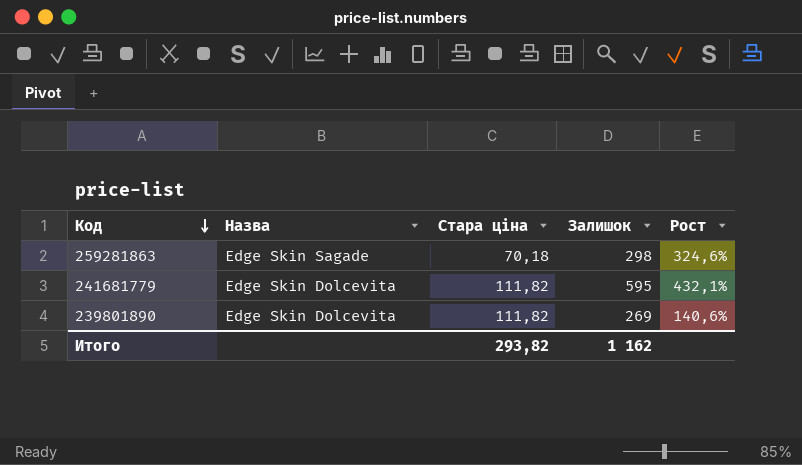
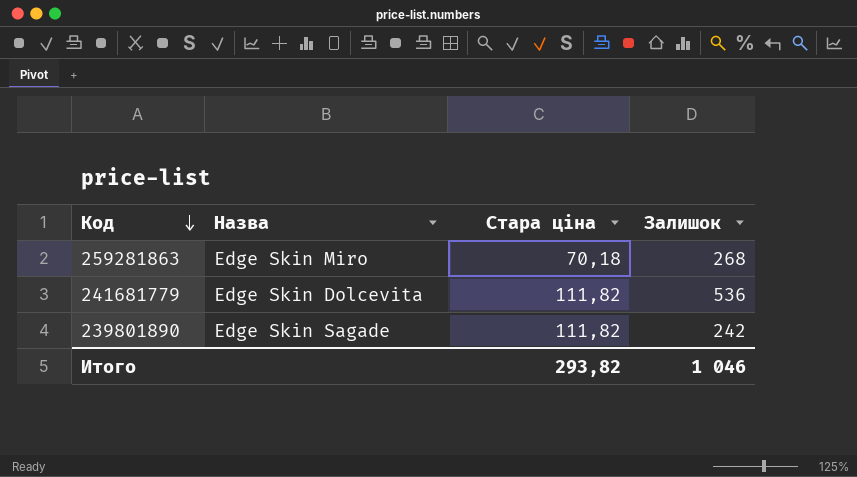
column Рост | formula: ([Залишок] - [Стара ціна]) / [Стара ціна] -> none
259281863 | Назва: Edge Skin Sagade -> Edge Skin Miro
259281863 | Залишок: 298 -> 268
241681779 | Залишок: 595 -> 536
239801890 | Назва: Edge Skin Dolcevita -> Edge Skin Sagade
239801890 | Залишок: 269 -> 242
Итого | Залишок: 1 162 -> 1 046

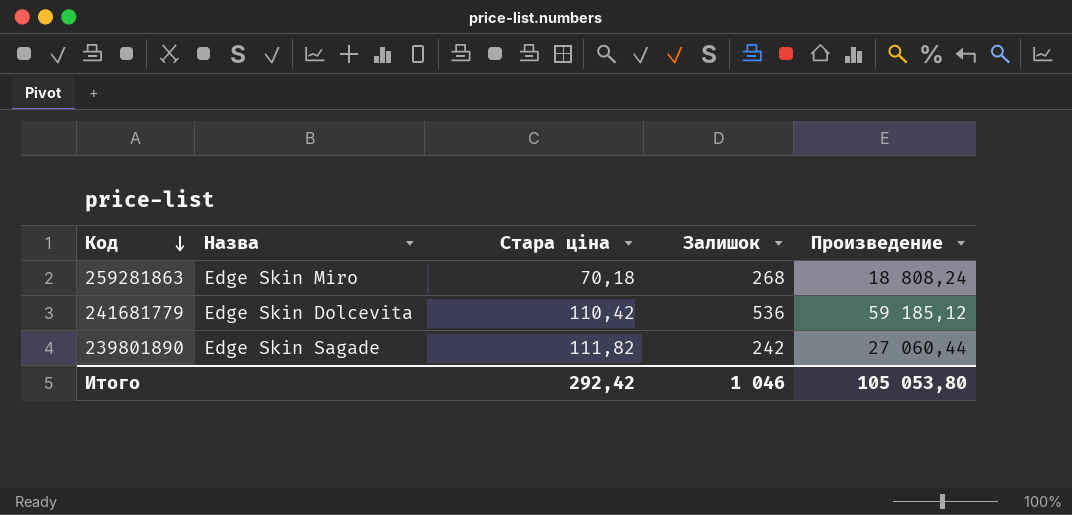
column Произведение | formula: none -> [Стара ціна] * [Залишок]
241681779 | Стара ціна: 111,82 -> 110,42
Итого | Стара ціна: 293,82 -> 292,42

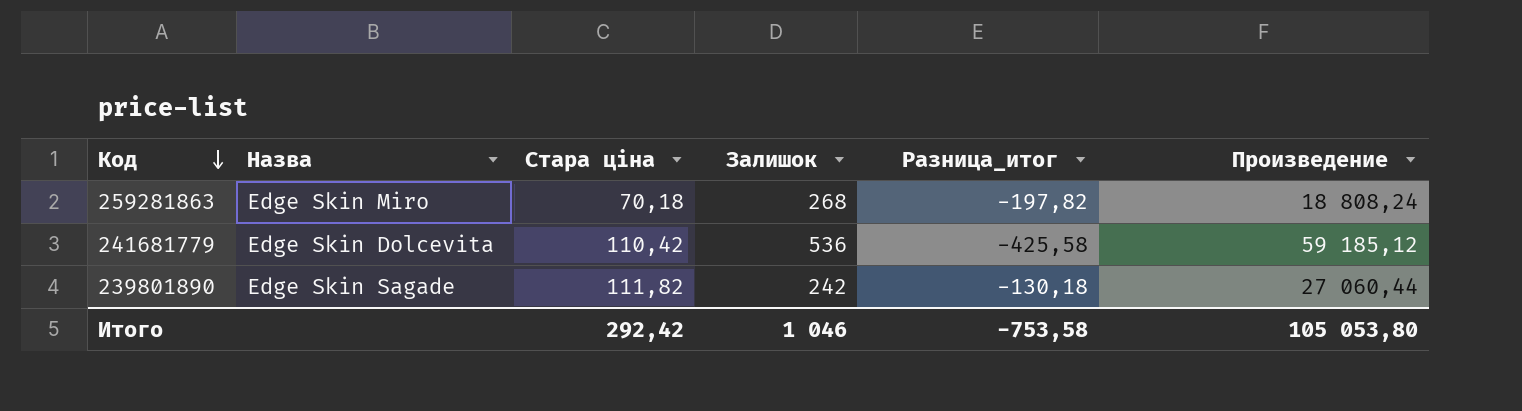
column Разница_итог | formula: none -> [Стара ціна] - [Залишок]

